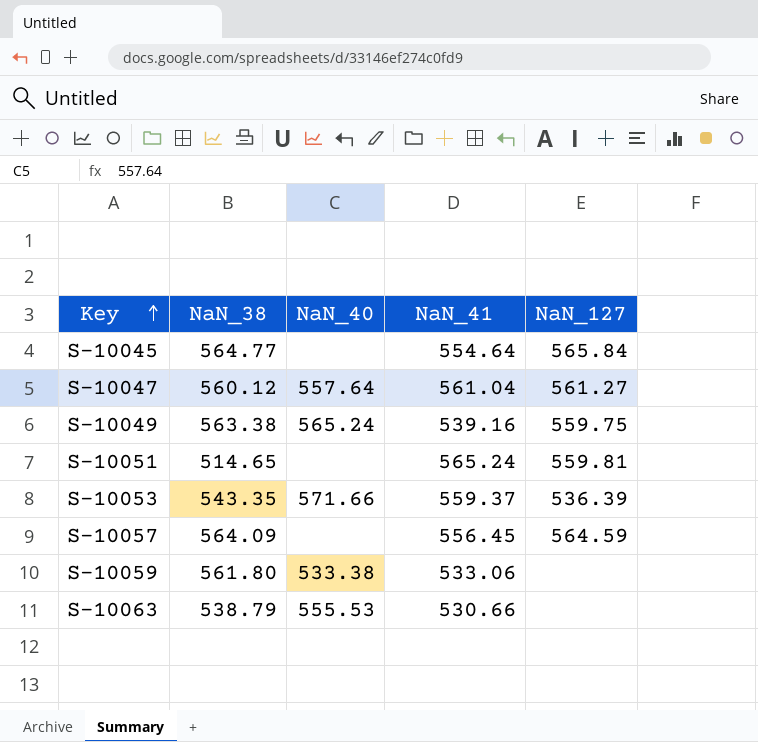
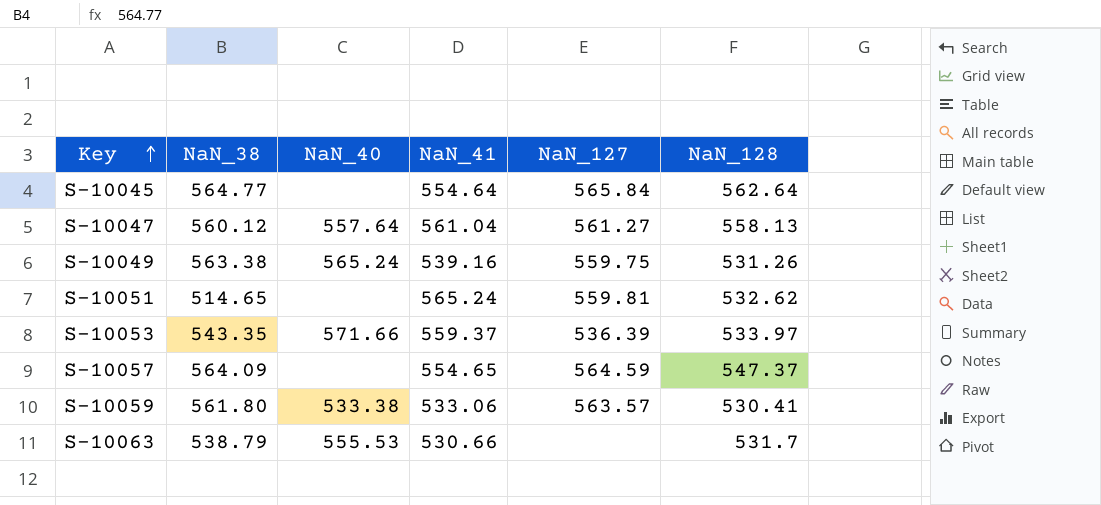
column NaN_128 | position: none -> 6
S-10057 | NaN_41: 556.45 -> 554.65
S-10059 | NaN_127: none -> 563.57

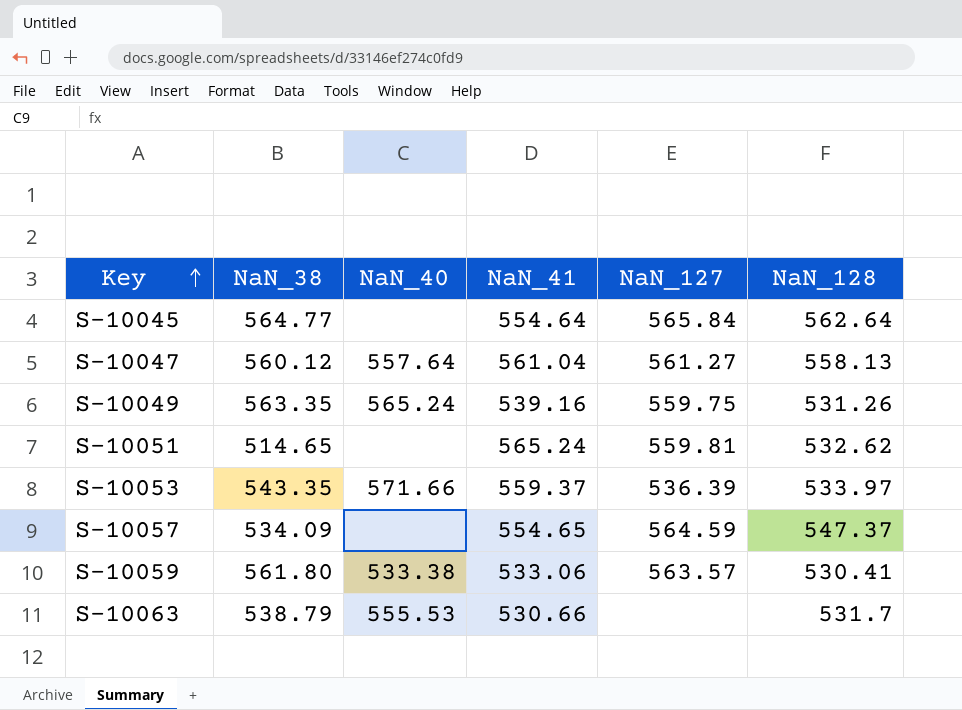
S-10049 | NaN_38: 563.38 -> 563.35
S-10057 | NaN_38: 564.09 -> 534.09

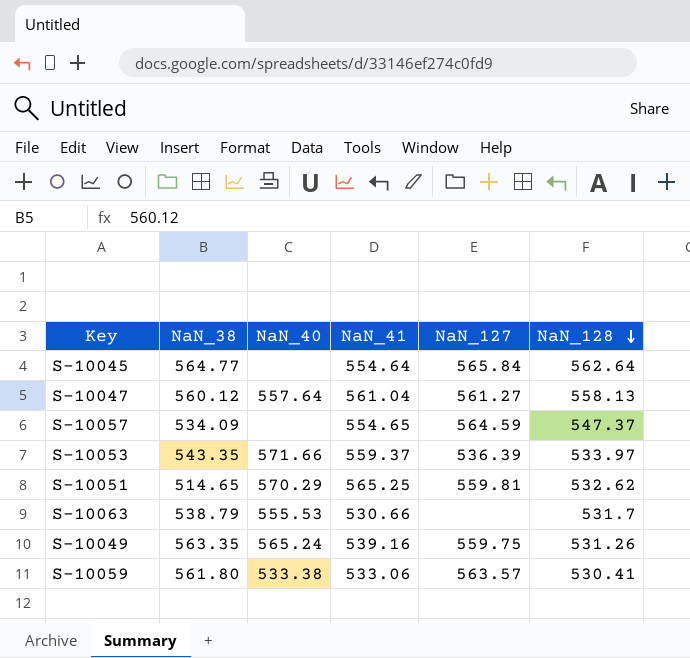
row order: Key ascending -> NaN_128 descending
S-10051 | NaN_40: none -> 570.29
S-10051 | NaN_41: 565.24 -> 565.25

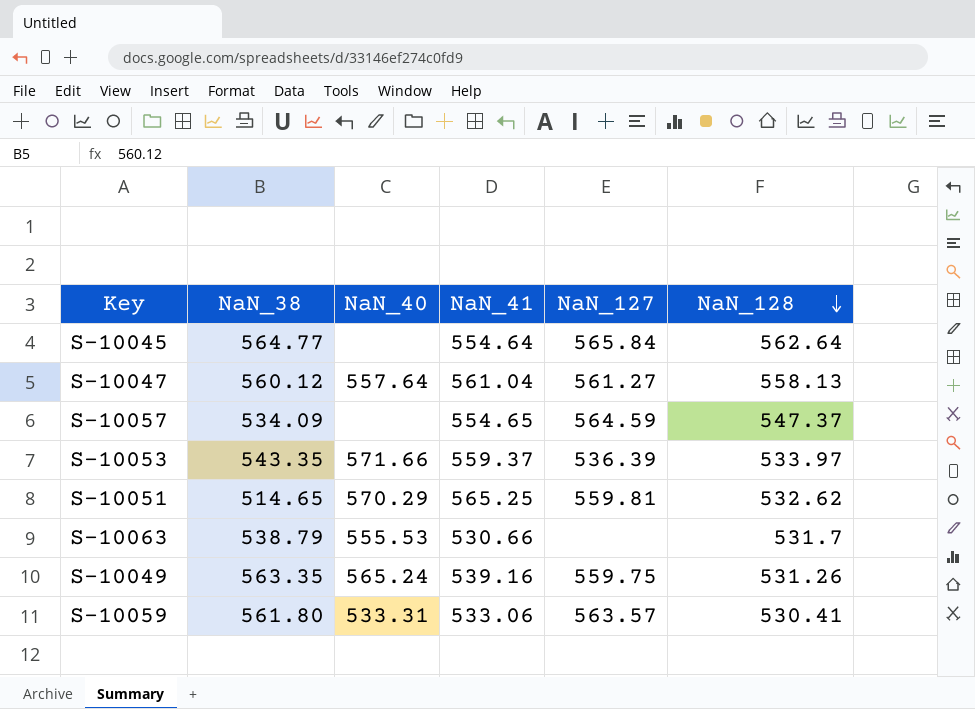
S-10059 | NaN_40: 533.38 -> 533.31

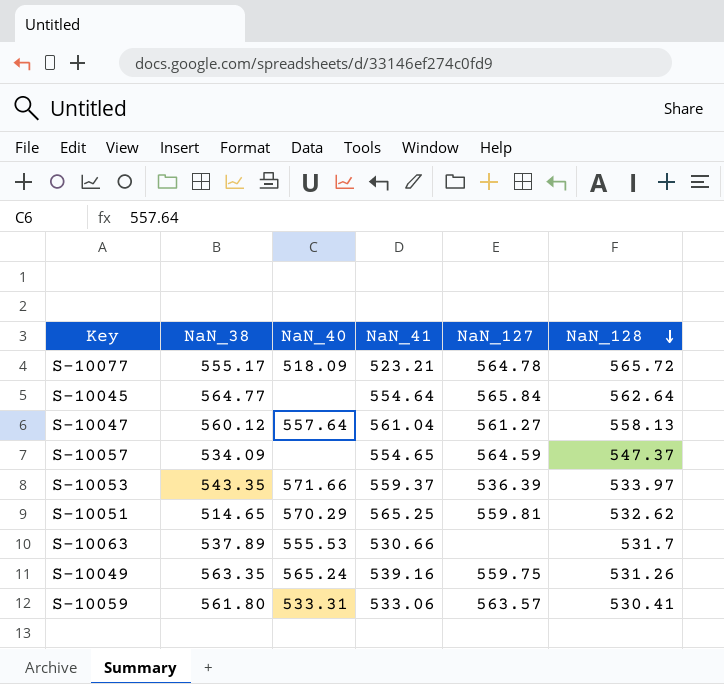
row S-10077: none -> 555.17 | 518.09 | 523.21 | 564.78 | 565.72
S-10063 | NaN_38: 538.79 -> 537.89

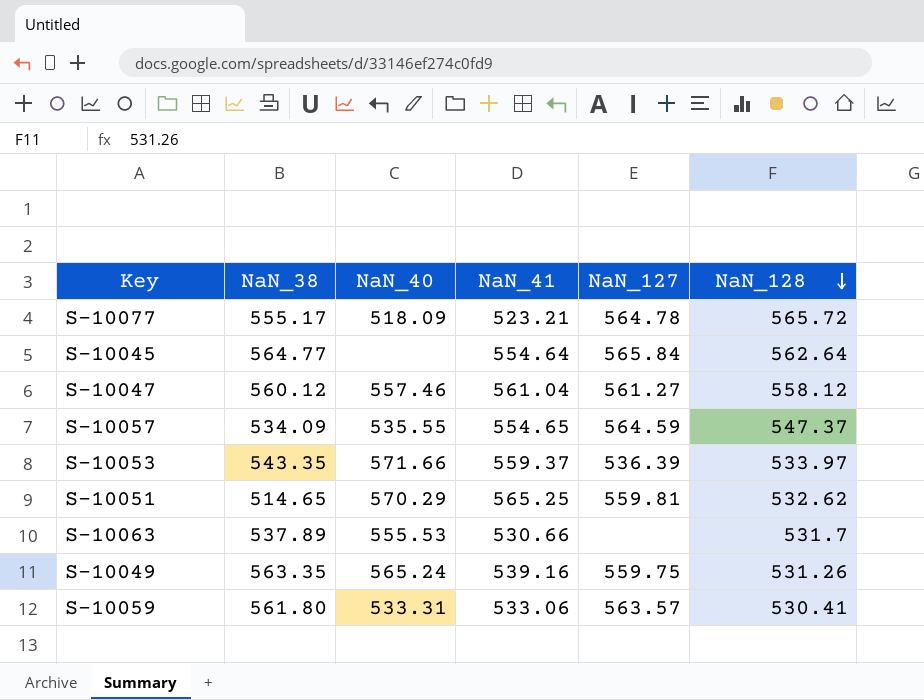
S-10047 | NaN_40: 557.64 -> 557.46
S-10047 | NaN_128: 558.13 -> 558.12
S-10057 | NaN_40: none -> 535.55

